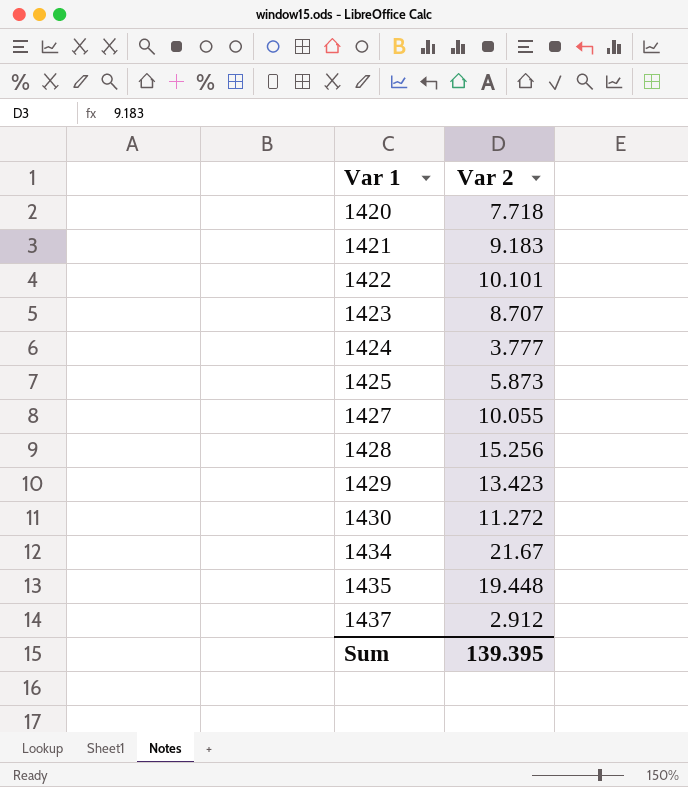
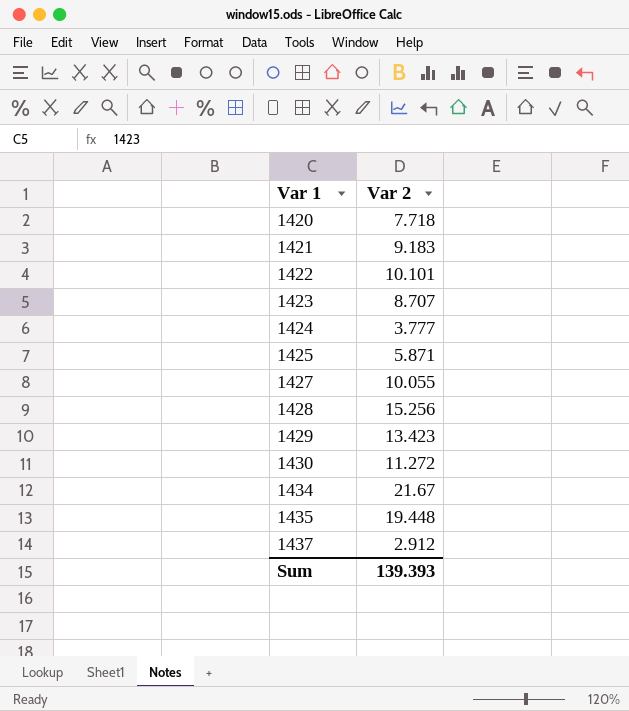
1425 | Var 2: 5.873 -> 5.871
Sum | Var 2: 139.395 -> 139.393

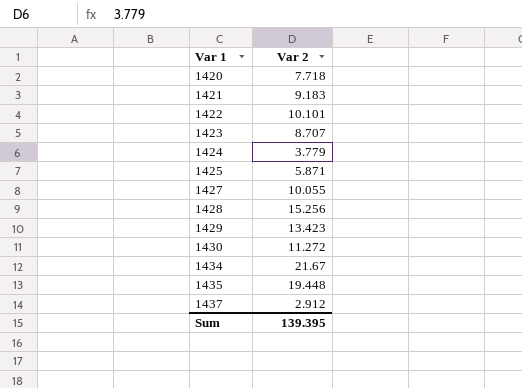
1424 | Var 2: 3.777 -> 3.779
Sum | Var 2: 139.393 -> 139.395

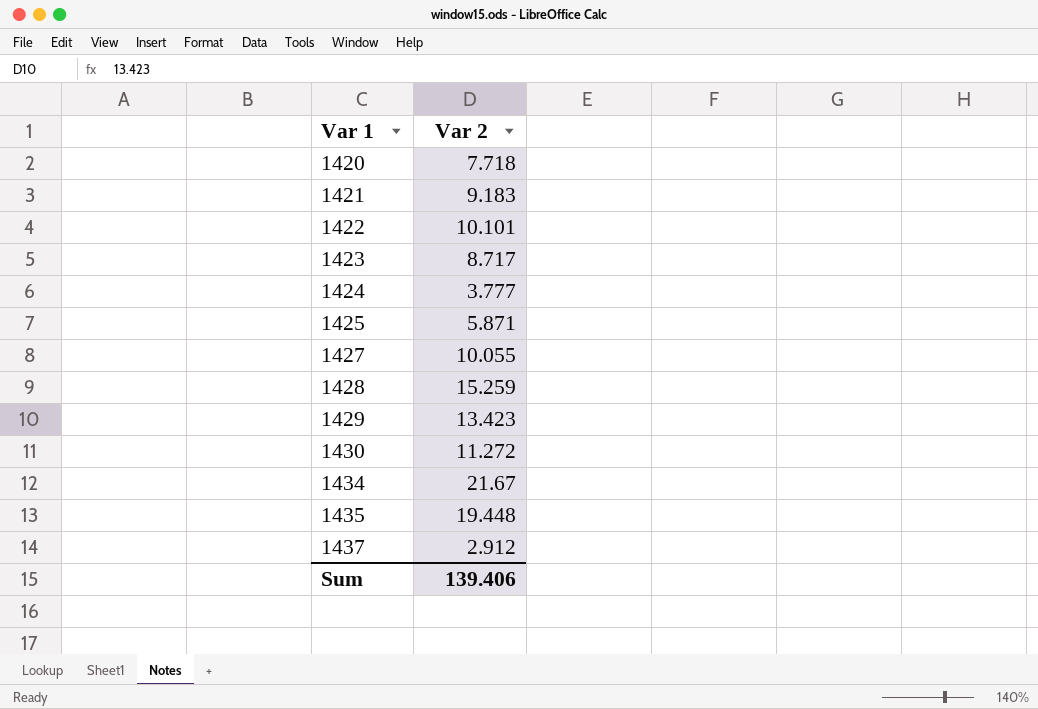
1423 | Var 2: 8.707 -> 8.717
1424 | Var 2: 3.779 -> 3.777
1428 | Var 2: 15.256 -> 15.259
Sum | Var 2: 139.395 -> 139.406

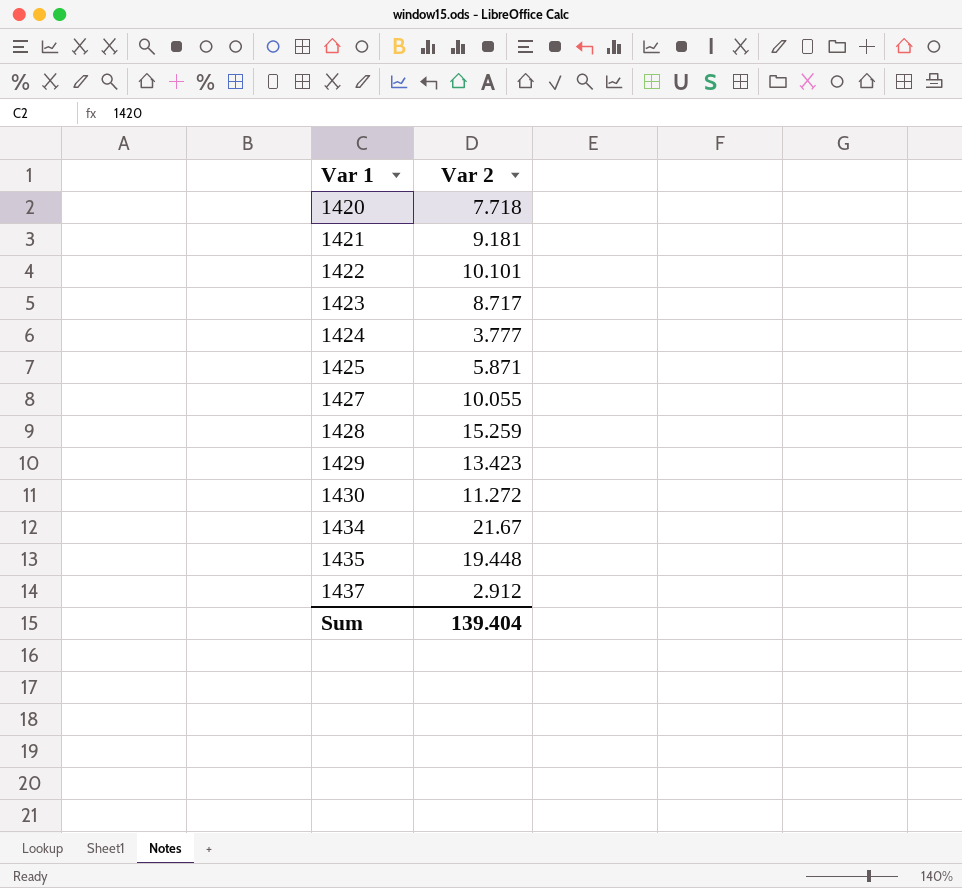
1421 | Var 2: 9.183 -> 9.181
Sum | Var 2: 139.406 -> 139.404

